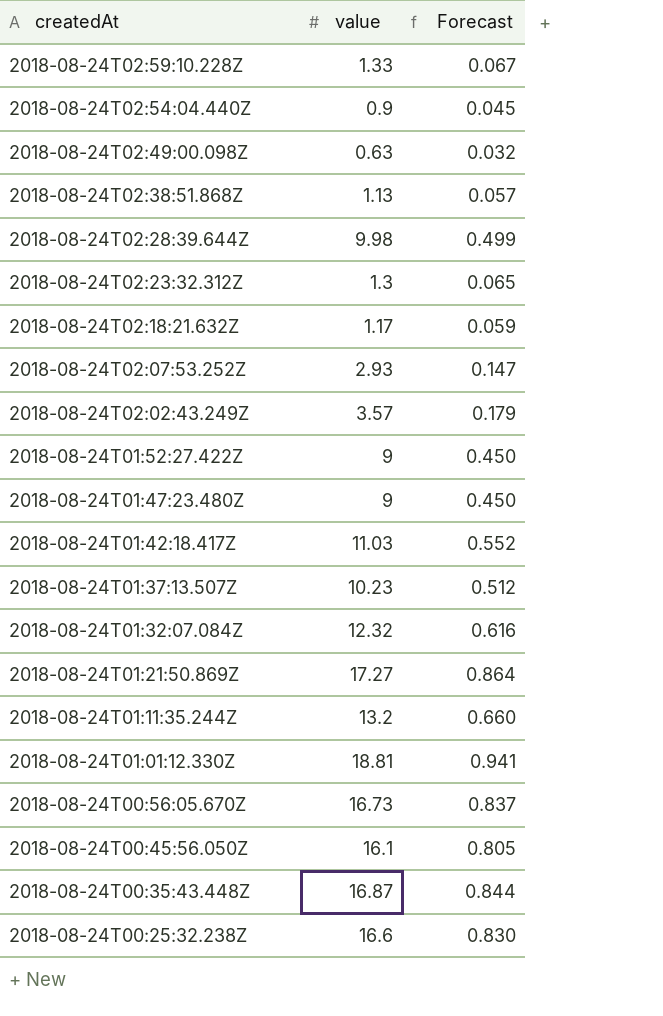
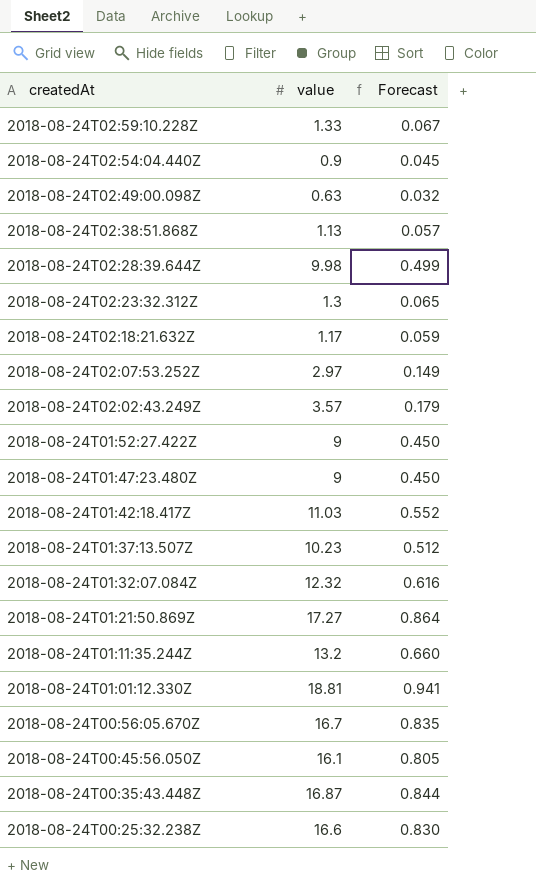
2018-08-24T02:07:53.252Z | value: 2.93 -> 2.97
2018-08-24T02:07:53.252Z | Forecast: 0.147 -> 0.149
2018-08-24T00:56:05.670Z | value: 16.73 -> 16.7
2018-08-24T00:56:05.670Z | Forecast: 0.837 -> 0.835

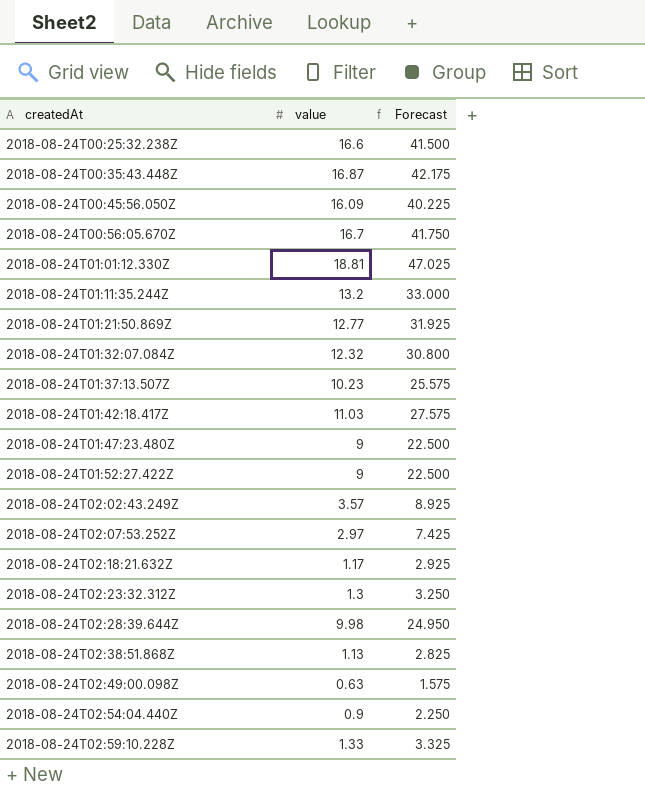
row order: createdAt descending -> createdAt ascending
column Forecast | formula: [value] * 0.05 -> [value] * 2.5
2018-08-24T00:45:56.050Z | value: 16.1 -> 16.09
2018-08-24T01:21:50.869Z | value: 17.27 -> 12.77

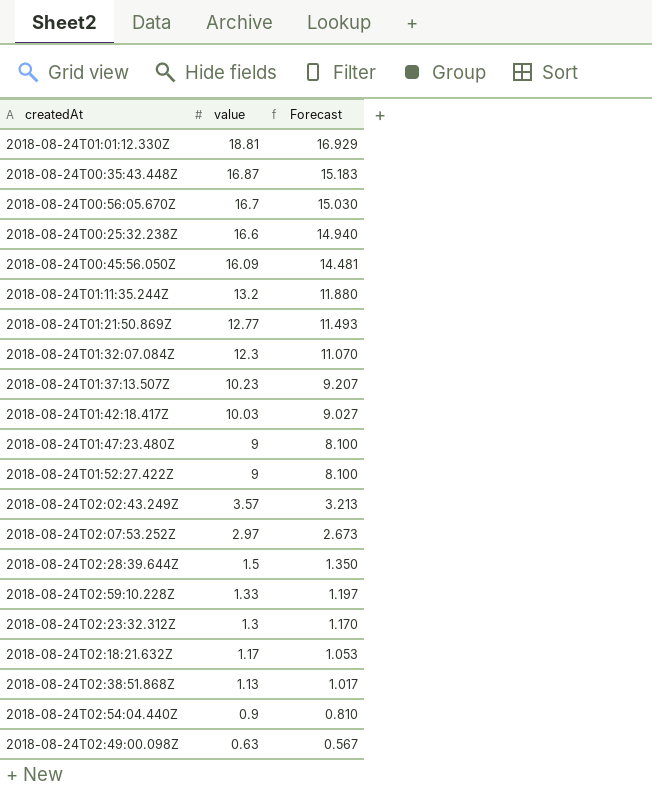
row order: createdAt ascending -> value descending
column Forecast | formula: [value] * 2.5 -> [value] * 0.9
2018-08-24T01:32:07.084Z | value: 12.32 -> 12.3
2018-08-24T01:42:18.417Z | value: 11.03 -> 10.03
2018-08-24T02:28:39.644Z | value: 9.98 -> 1.5

